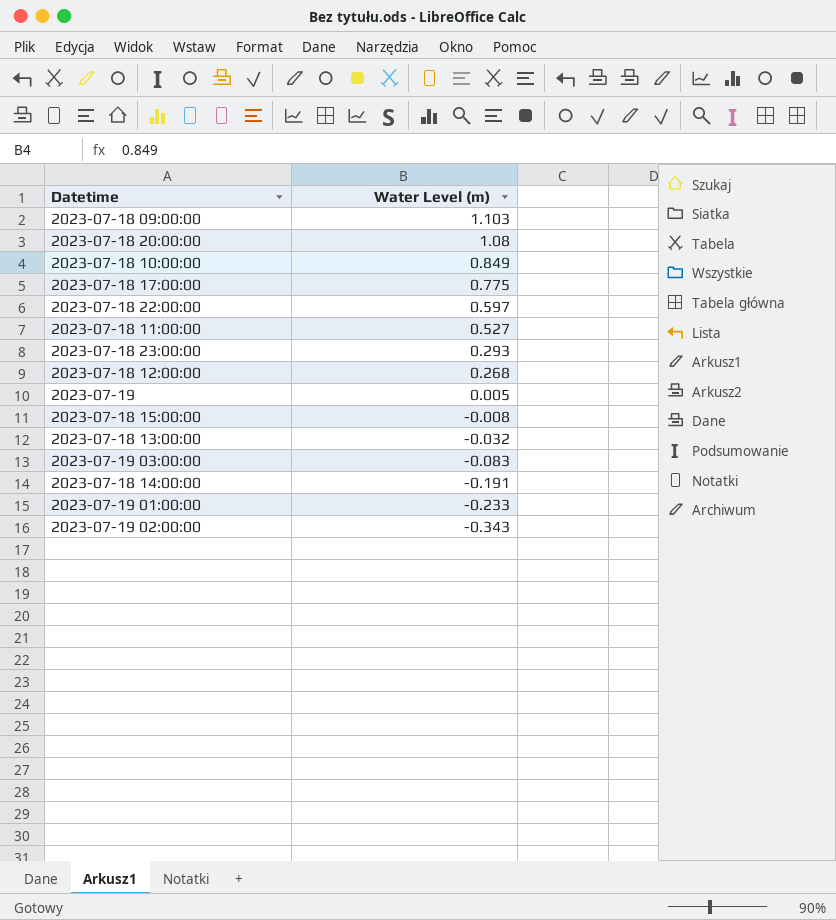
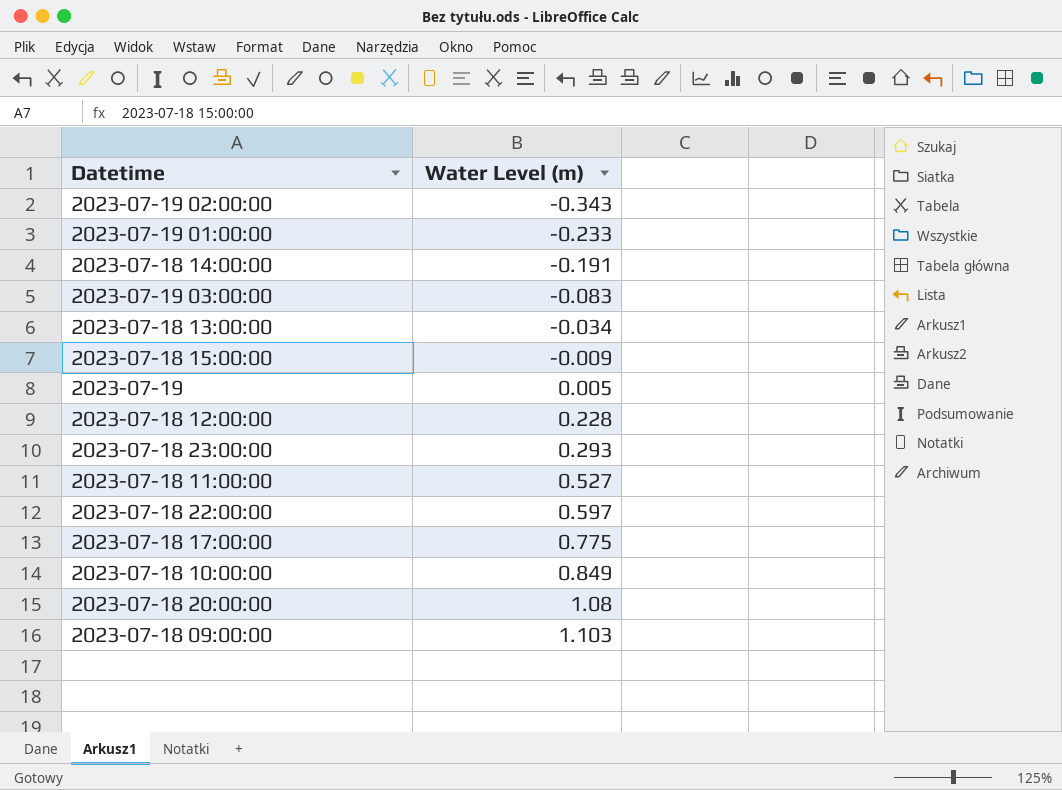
row order: Water Level (m) descending -> Water Level (m) ascending
2023-07-18 13:00:00 | Water Level (m): -0.032 -> -0.034
2023-07-18 15:00:00 | Water Level (m): -0.008 -> -0.009
2023-07-18 12:00:00 | Water Level (m): 0.268 -> 0.228

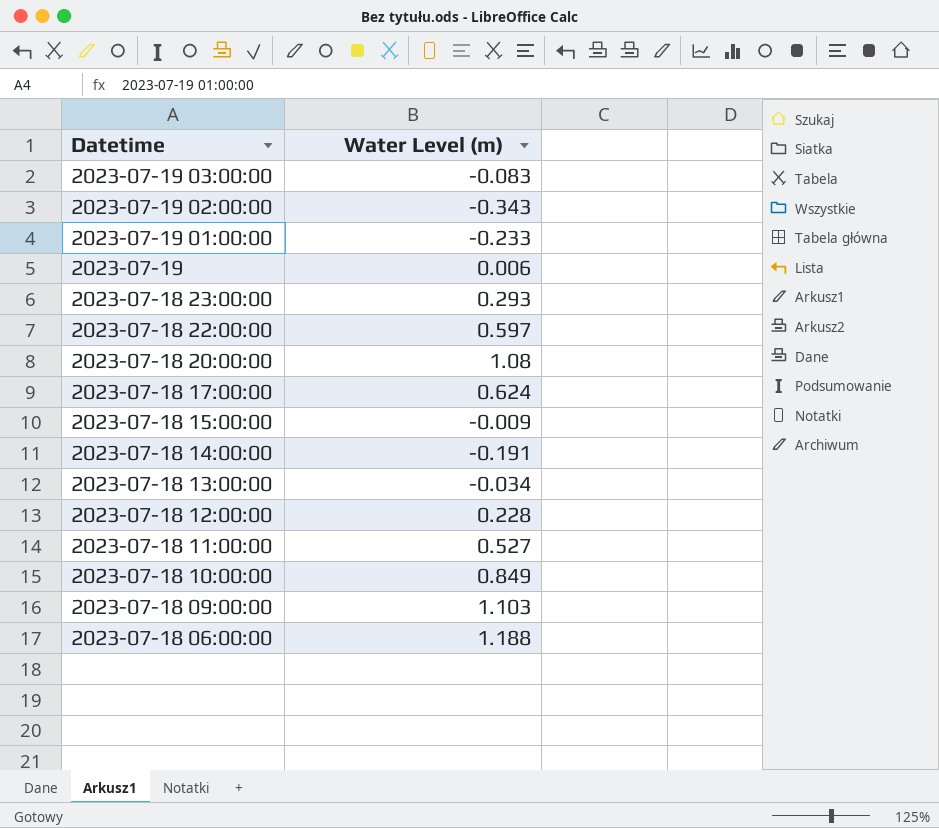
row order: Water Level (m) ascending -> Datetime descending
2023-07-19 | Water Level (m): 0.005 -> 0.006
2023-07-18 17:00:00 | Water Level (m): 0.775 -> 0.624
row 2023-07-18 06:00:00: none -> 1.188

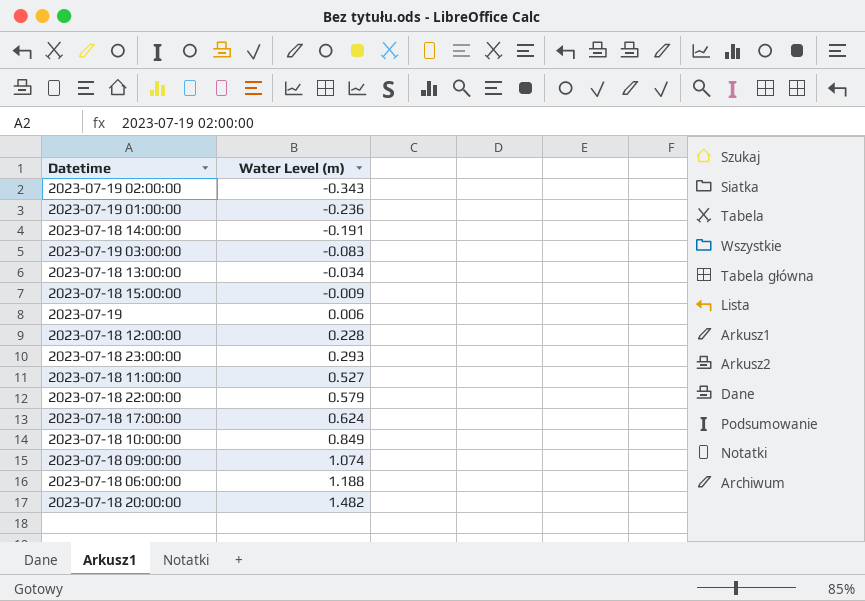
row order: Datetime descending -> Water Level (m) ascending
2023-07-19 01:00:00 | Water Level (m): -0.233 -> -0.236
2023-07-18 22:00:00 | Water Level (m): 0.597 -> 0.579
2023-07-18 09:00:00 | Water Level (m): 1.103 -> 1.074
2023-07-18 20:00:00 | Water Level (m): 1.08 -> 1.482

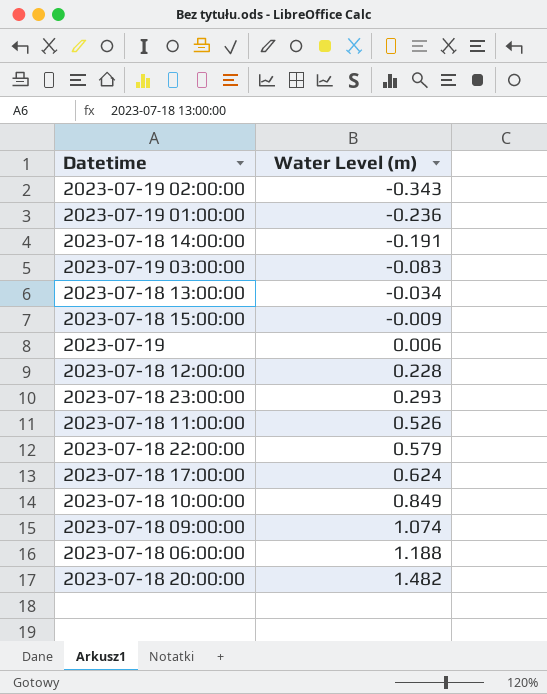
2023-07-18 11:00:00 | Water Level (m): 0.527 -> 0.526

